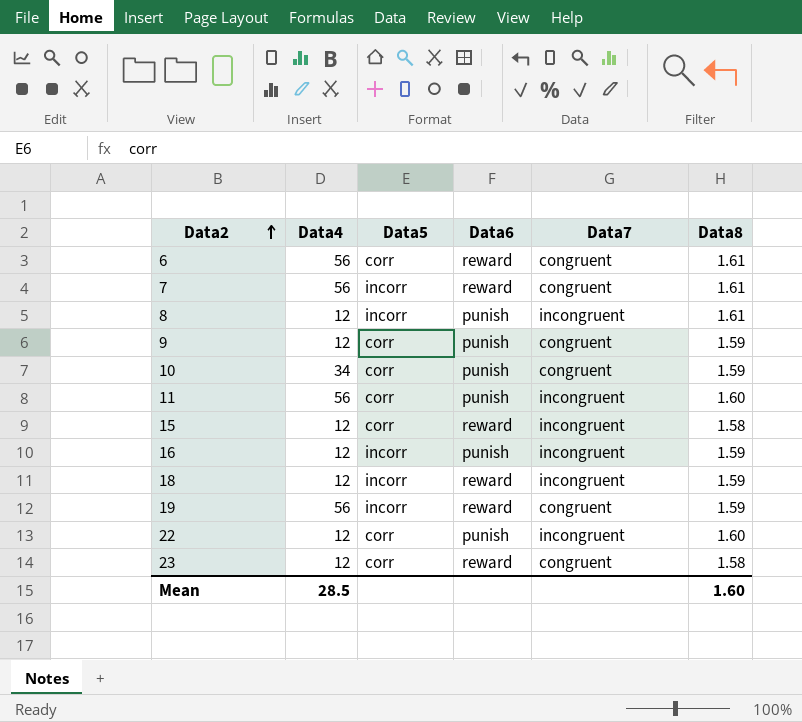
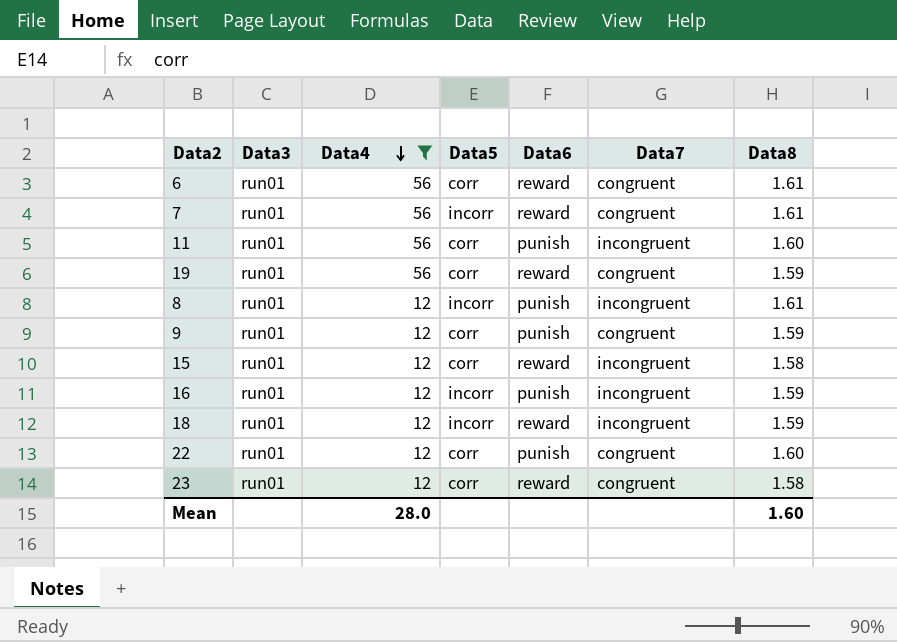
filter: none -> Data4 != 34
row order: Data2 ascending -> Data4 descending
column Data3 | position: none -> 2
19 | Data5: incorr -> corr
22 | Data7: incongruent -> congruent
Mean | Data4: 28.5 -> 28.0

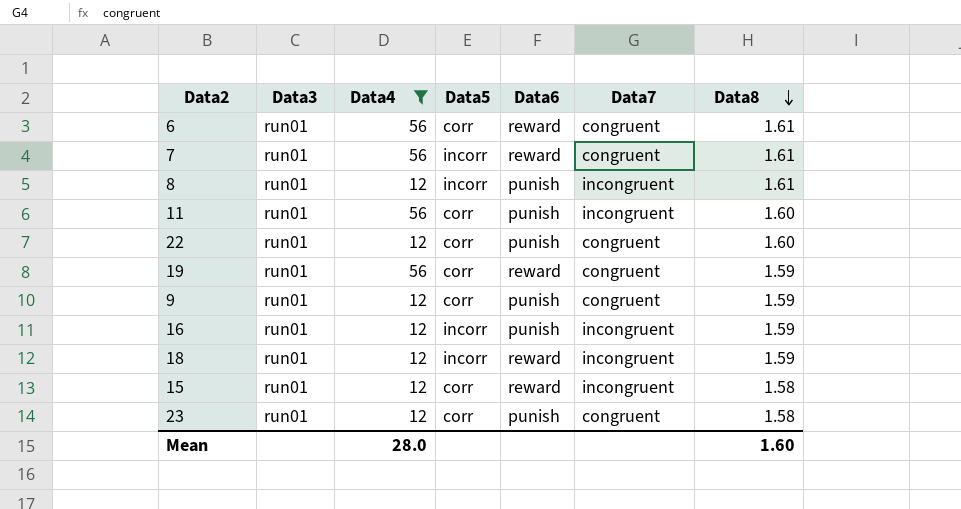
row order: Data4 descending -> Data8 descending
23 | Data6: reward -> punish

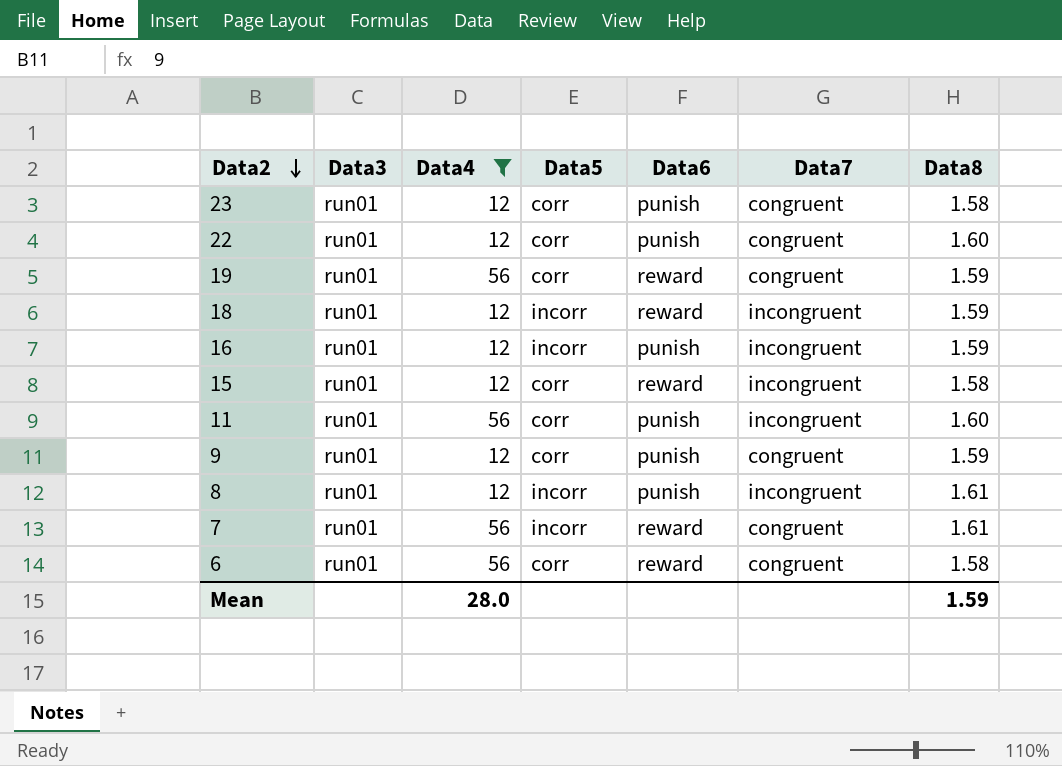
row order: Data8 descending -> Data2 descending
6 | Data8: 1.61 -> 1.58
Mean | Data8: 1.60 -> 1.59

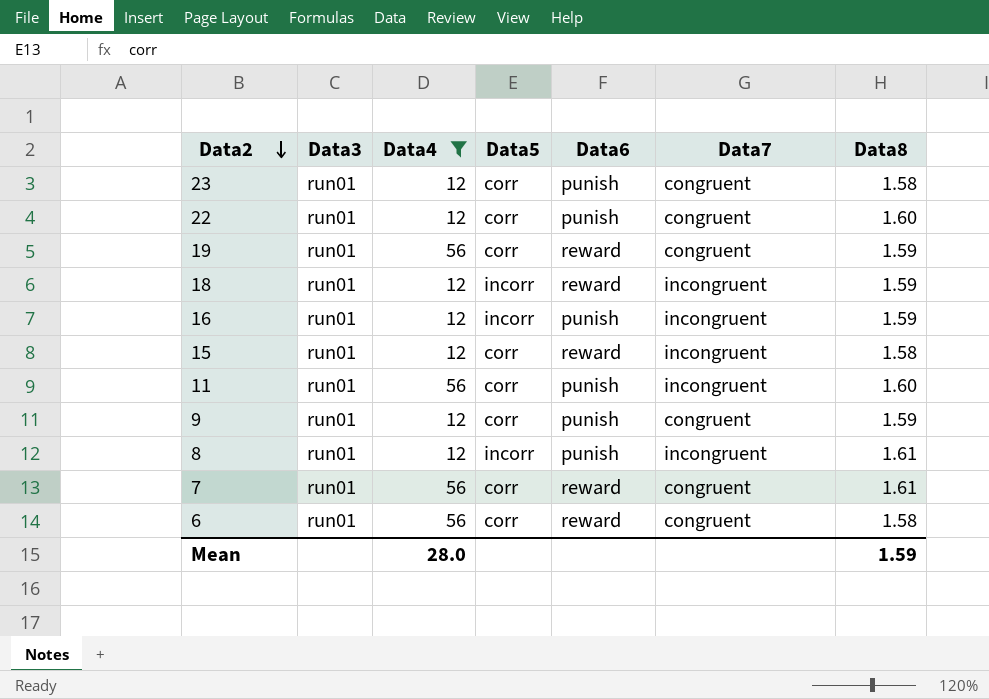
7 | Data5: incorr -> corr

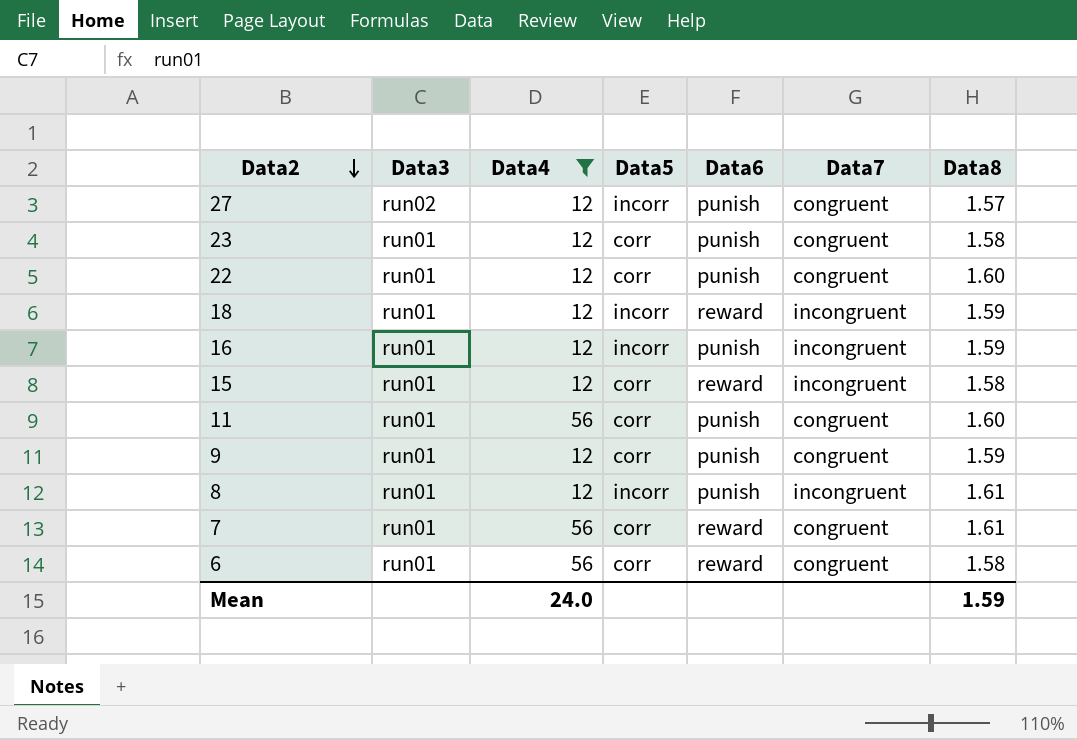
row 19: run01 | 56 | corr | reward | congruent | 1.59 -> none
row 27: none -> run02 | 12 | incorr | punish | congruent | 1.57
11 | Data7: incongruent -> congruent
Mean | Data4: 28.0 -> 24.0

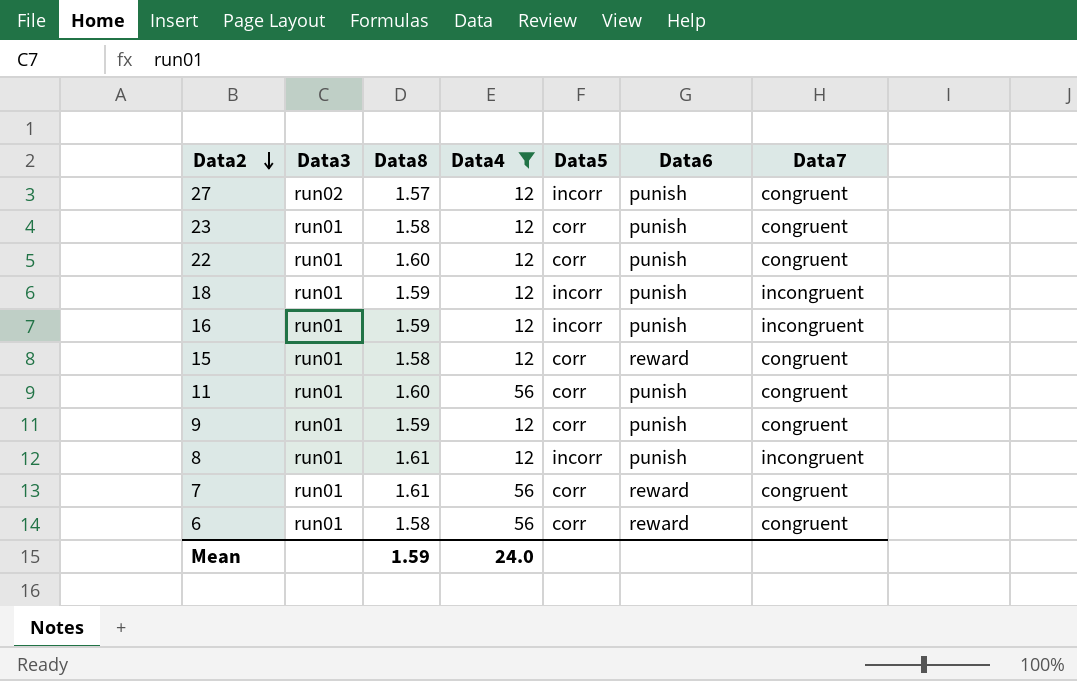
column Data8 | position: 7 -> 3
18 | Data6: reward -> punish
15 | Data7: incongruent -> congruent

